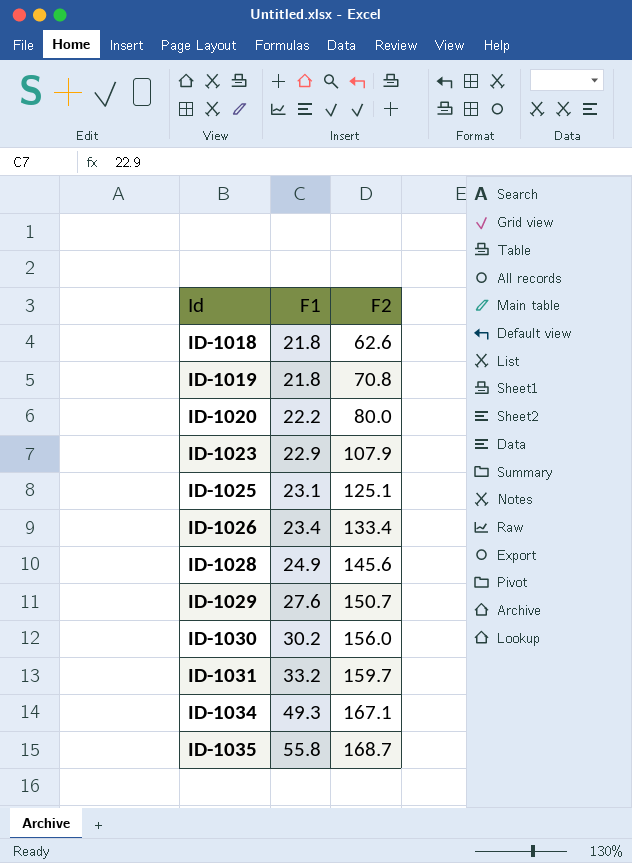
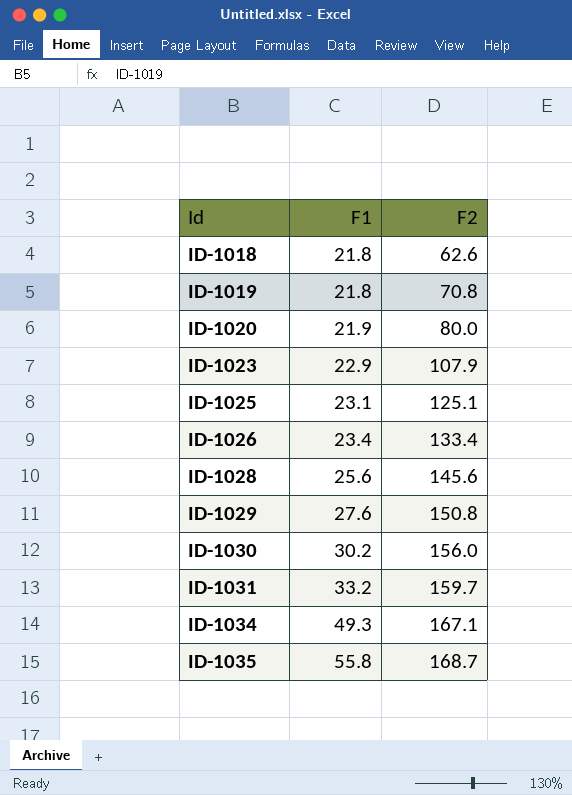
ID-1020 | F1: 22.2 -> 21.9
ID-1028 | F1: 24.9 -> 25.6
ID-1029 | F2: 150.7 -> 150.8

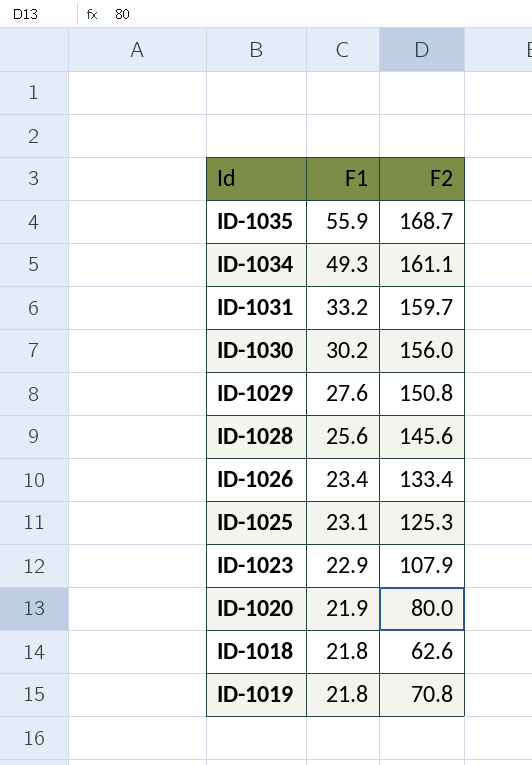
row order: Id ascending -> F1 descending
ID-1035 | F1: 55.8 -> 55.9
ID-1034 | F2: 167.1 -> 161.1
ID-1025 | F2: 125.1 -> 125.3

